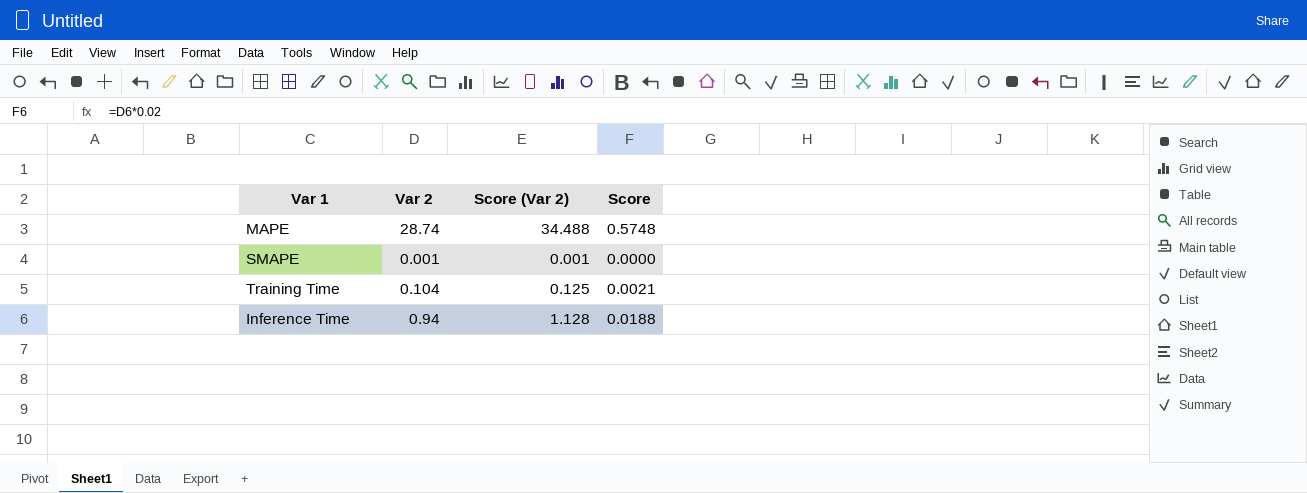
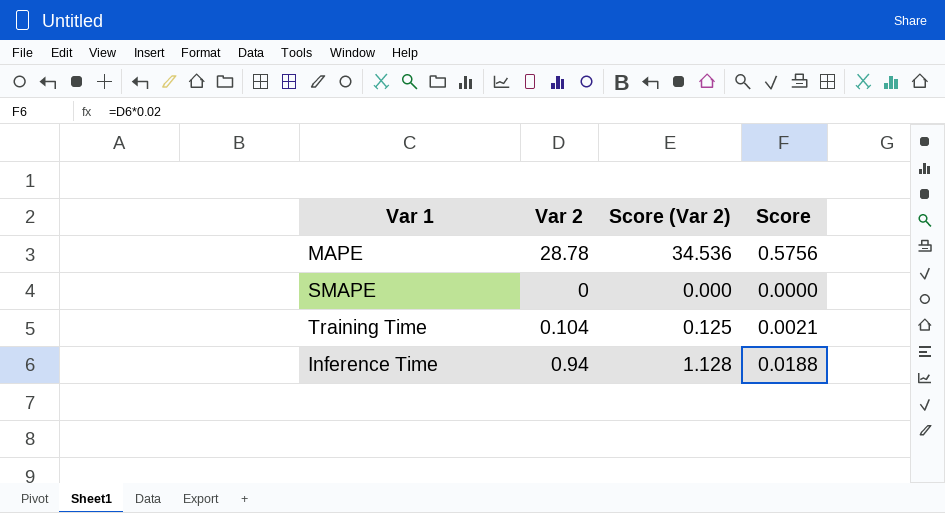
MAPE | Var 2: 28.74 -> 28.78
MAPE | Score (Var 2): 34.488 -> 34.536
MAPE | Score: 0.5748 -> 0.5756
SMAPE | Var 2: 0.001 -> 0
SMAPE | Score (Var 2): 0.001 -> 0.000

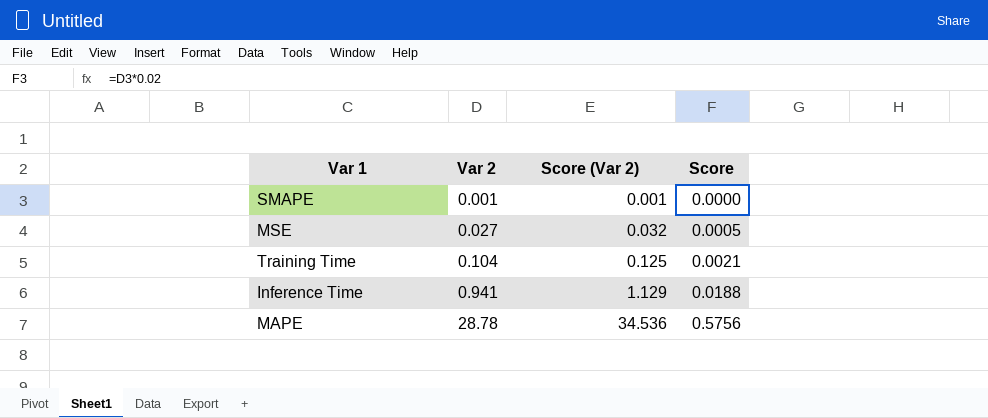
row order: none -> Var 2 ascending
SMAPE | Var 2: 0 -> 0.001
SMAPE | Score (Var 2): 0.000 -> 0.001
row MSE: none -> 0.027 | 0.032 | 0.0005
Inference Time | Var 2: 0.94 -> 0.941
Inference Time | Score (Var 2): 1.128 -> 1.129

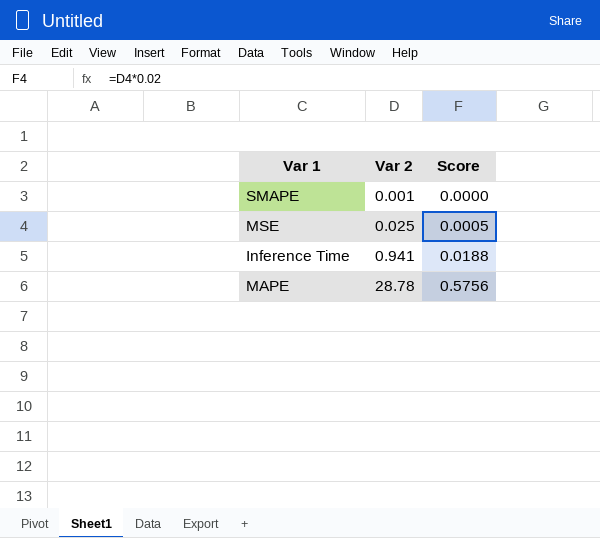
column Score (Var 2) | formula: [Var 2] * 1.2 -> none
row Training Time: 0.104 | 0.125 | 0.0021 -> none
MSE | Var 2: 0.027 -> 0.025

